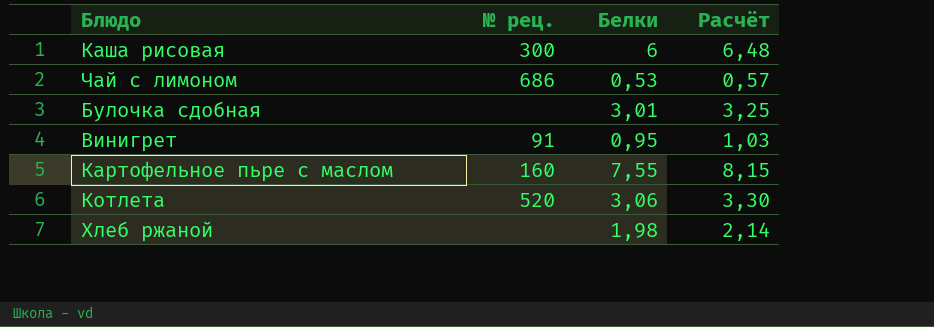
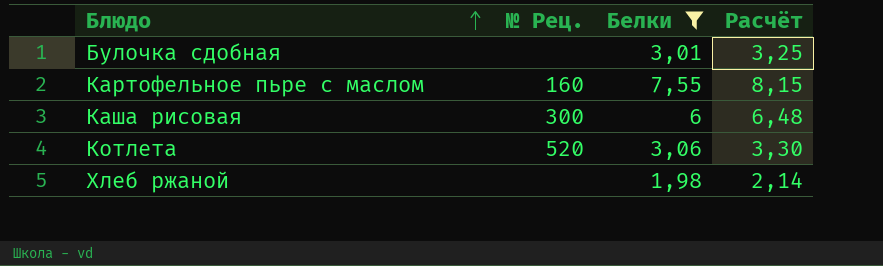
filter: none -> Белки >= 1,98
row order: none -> Блюдо ascending
column name: № рец. -> № Рец.

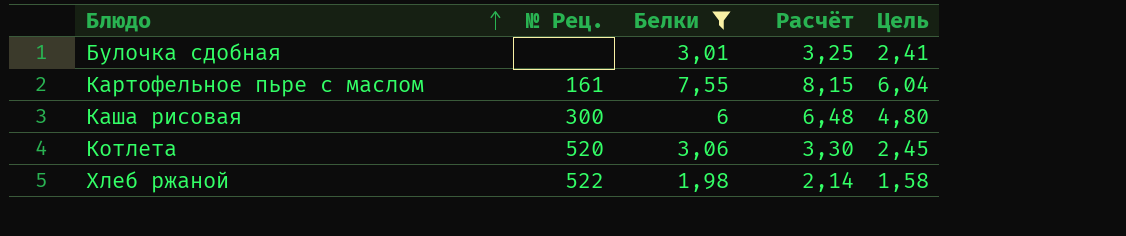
column Цель | formula: none -> [Белки] * 0,8
Картофельное пьре с маслом | № Рец.: 160 -> 161
Хлеб ржаной | № Рец.: none -> 522

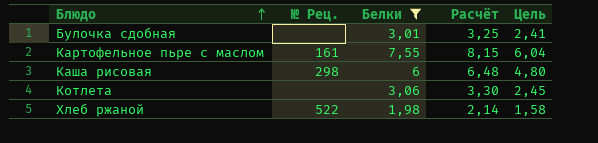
Каша рисовая | № Рец.: 300 -> 298
Котлета | № Рец.: 520 -> none

